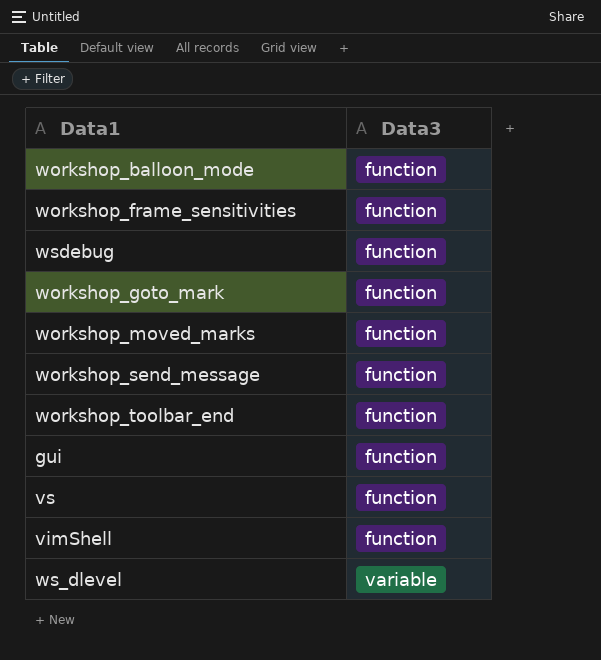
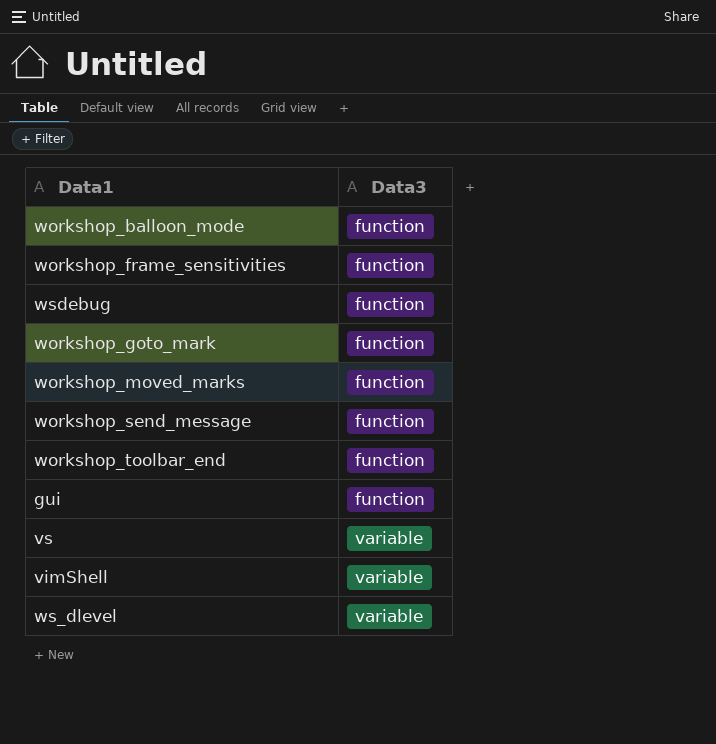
vs | Data3: function -> variable
vimShell | Data3: function -> variable

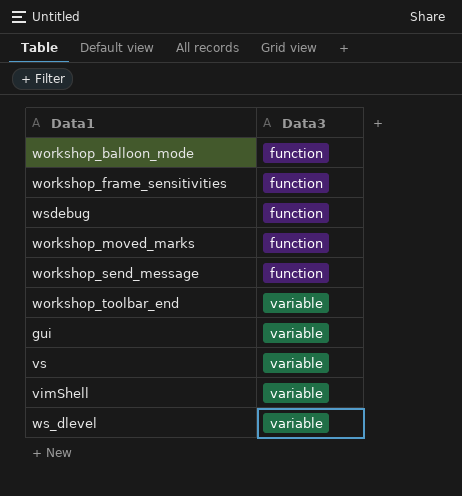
row workshop_goto_mark: function -> none
workshop_toolbar_end | Data3: function -> variable
gui | Data3: function -> variable

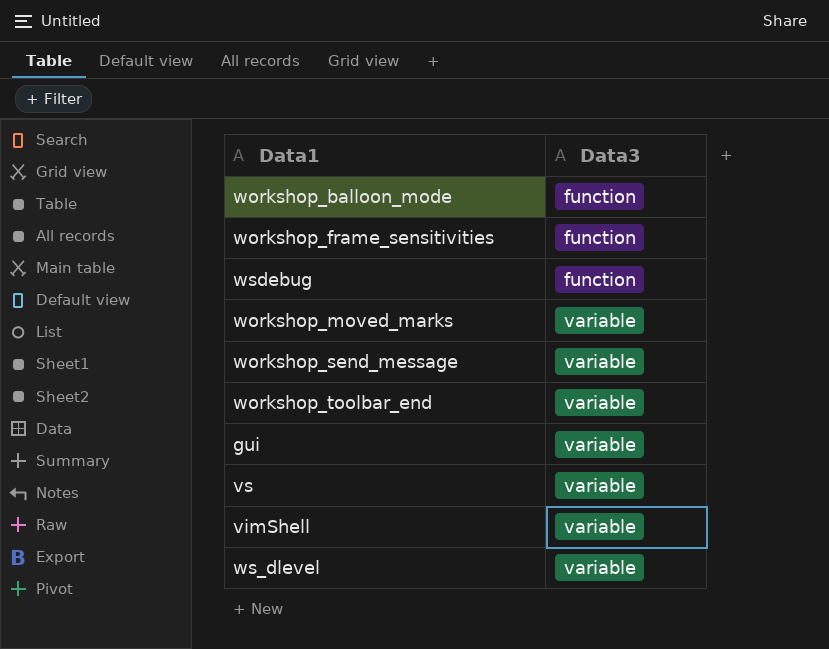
workshop_moved_marks | Data3: function -> variable
workshop_send_message | Data3: function -> variable

